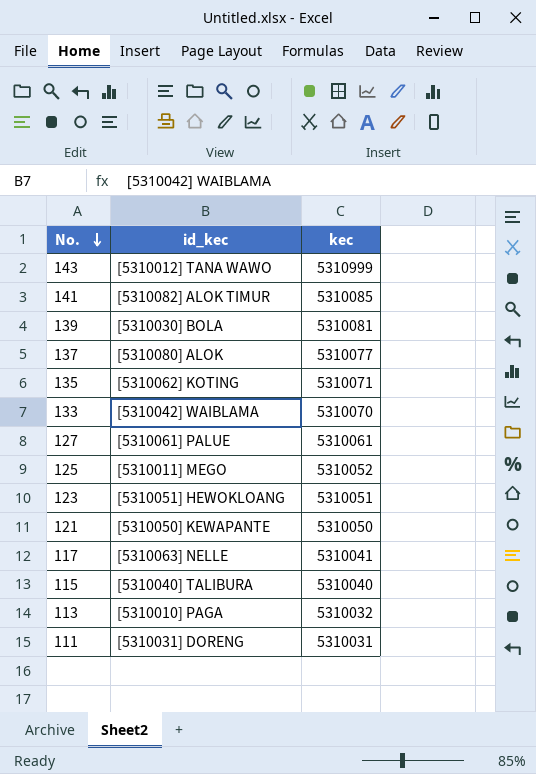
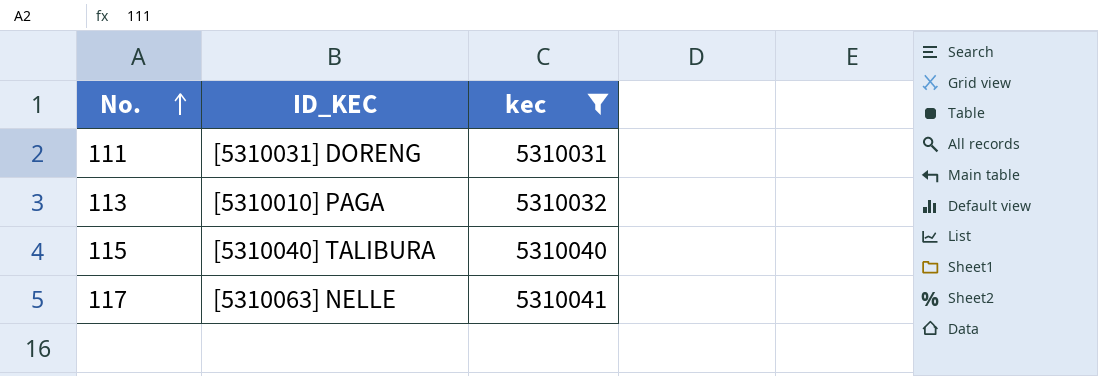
filter: none -> kec <= 5310041
row order: No. descending -> No. ascending
column name: id_kec -> ID_KEC

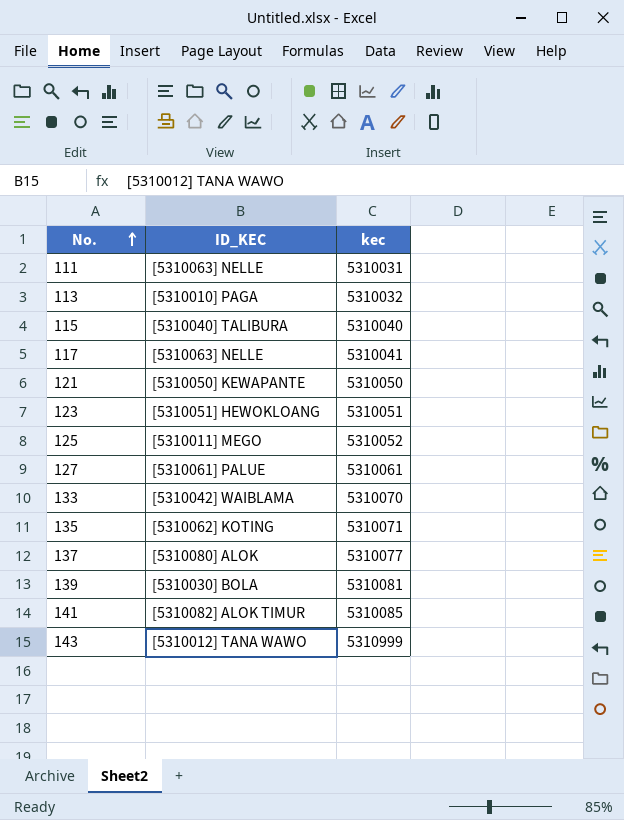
filter: kec <= 5310041 -> none
111 | ID_KEC: [5310031] DORENG -> [5310063] NELLE

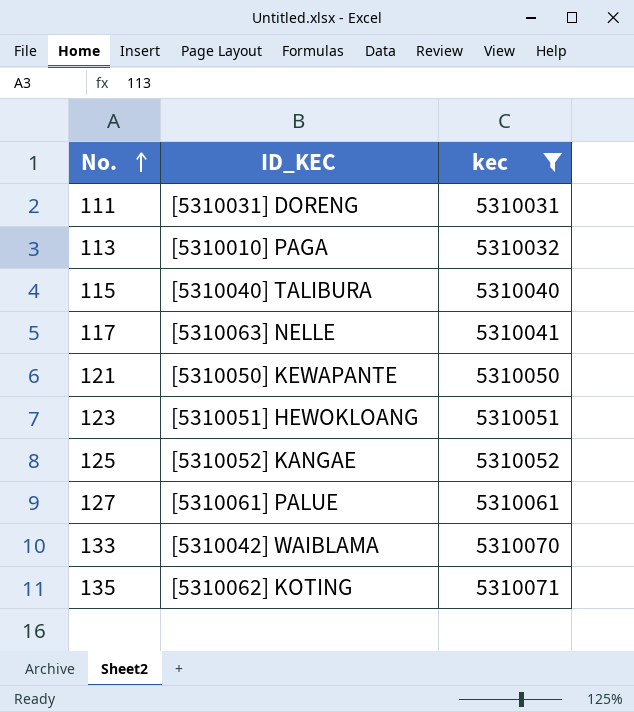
filter: none -> kec <= 5310071
111 | ID_KEC: [5310063] NELLE -> [5310031] DORENG
125 | ID_KEC: [5310011] MEGO -> [5310052] KANGAE

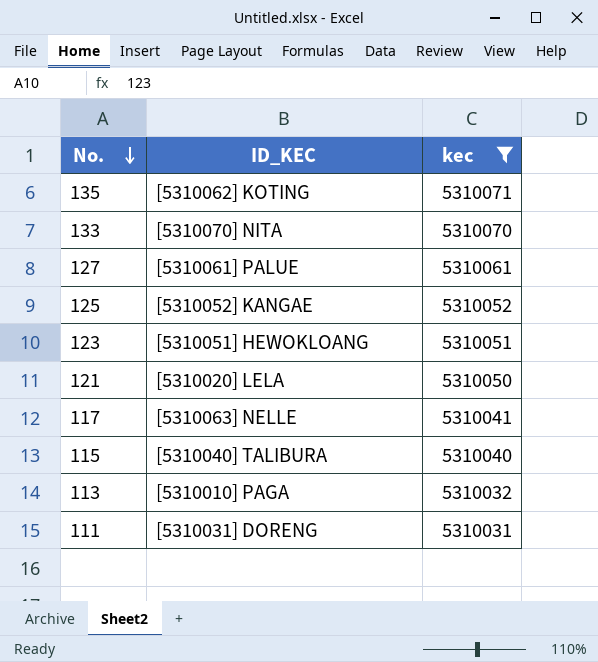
row order: No. ascending -> No. descending
133 | ID_KEC: [5310042] WAIBLAMA -> [5310070] NITA
121 | ID_KEC: [5310050] KEWAPANTE -> [5310020] LELA

